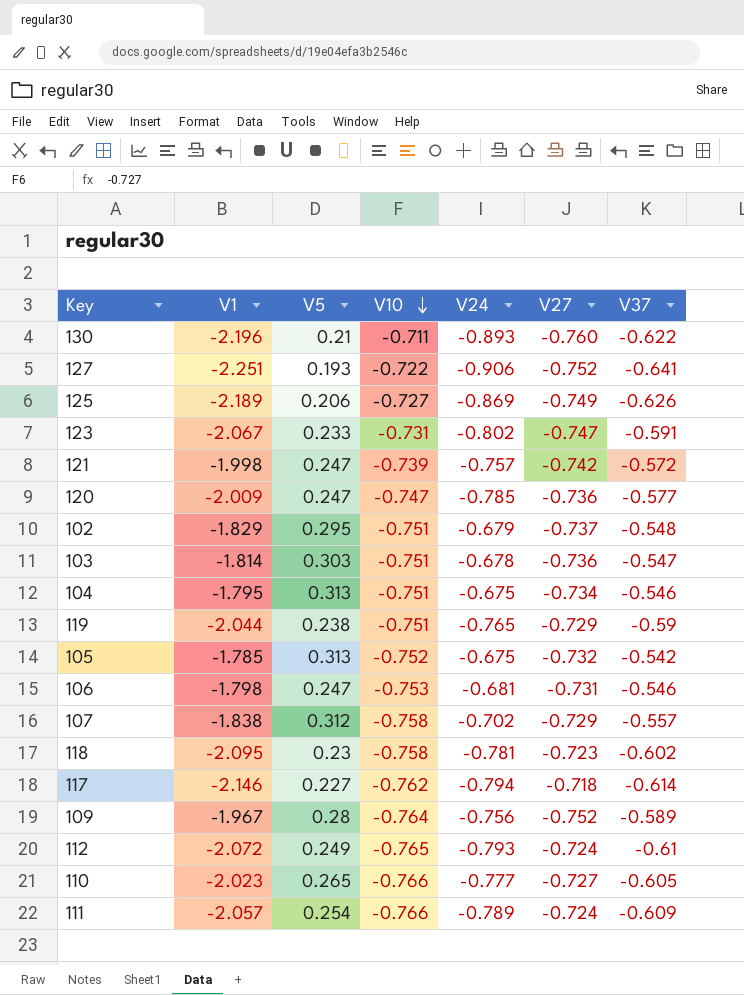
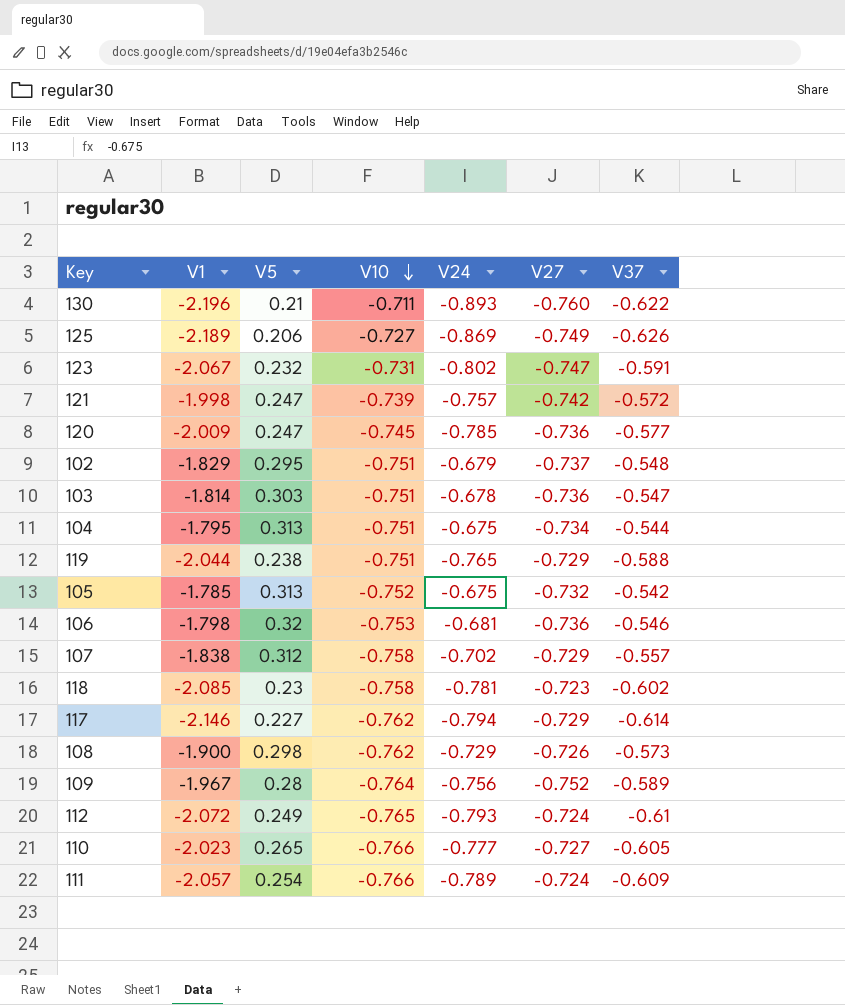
row 127: -2.251 | 0.193 | -0.722 | -0.906 | -0.752 | -0.641 -> none
123 | V5: 0.233 -> 0.232
120 | V10: -0.747 -> -0.745
104 | V37: -0.546 -> -0.544
119 | V37: -0.59 -> -0.588
106 | V5: 0.247 -> 0.32
106 | V27: -0.731 -> -0.736
118 | V1: -2.095 -> -2.085
117 | V27: -0.718 -> -0.729
row 108: none -> -1.900 | 0.298 | -0.762 | -0.729 | -0.726 | -0.573

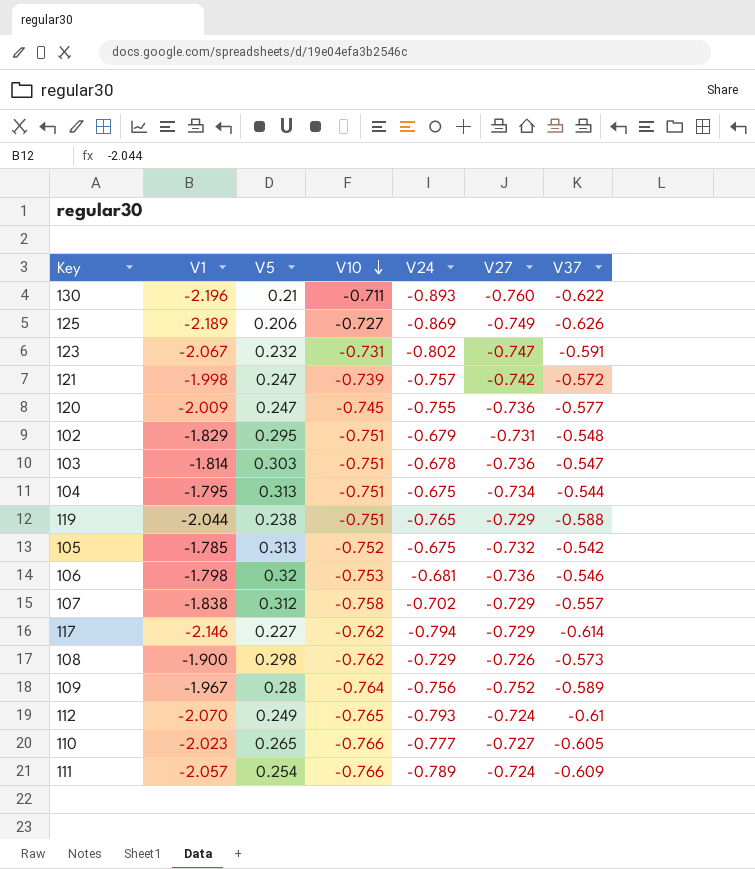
row 118: -2.085 | 0.23 | -0.758 | -0.781 | -0.723 | -0.602 -> none
120 | V24: -0.785 -> -0.755
102 | V27: -0.737 -> -0.731
112 | V1: -2.072 -> -2.070

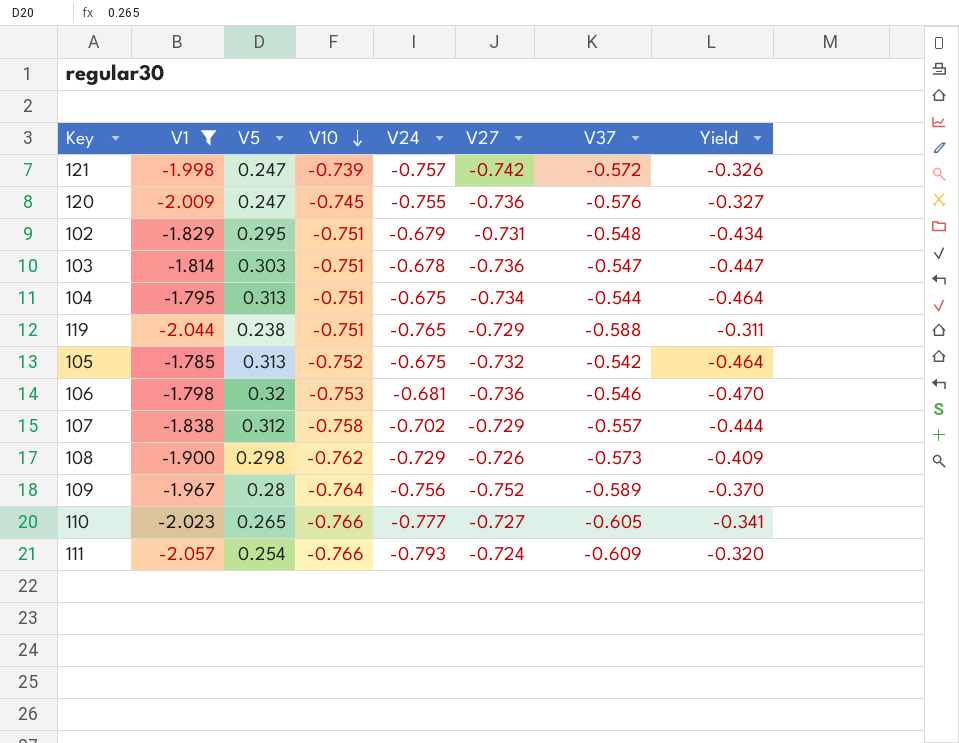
filter: none -> V1 >= -2.057
column Yield | formula: none -> [V5] / [V24]
120 | V37: -0.577 -> -0.576
111 | V24: -0.789 -> -0.793

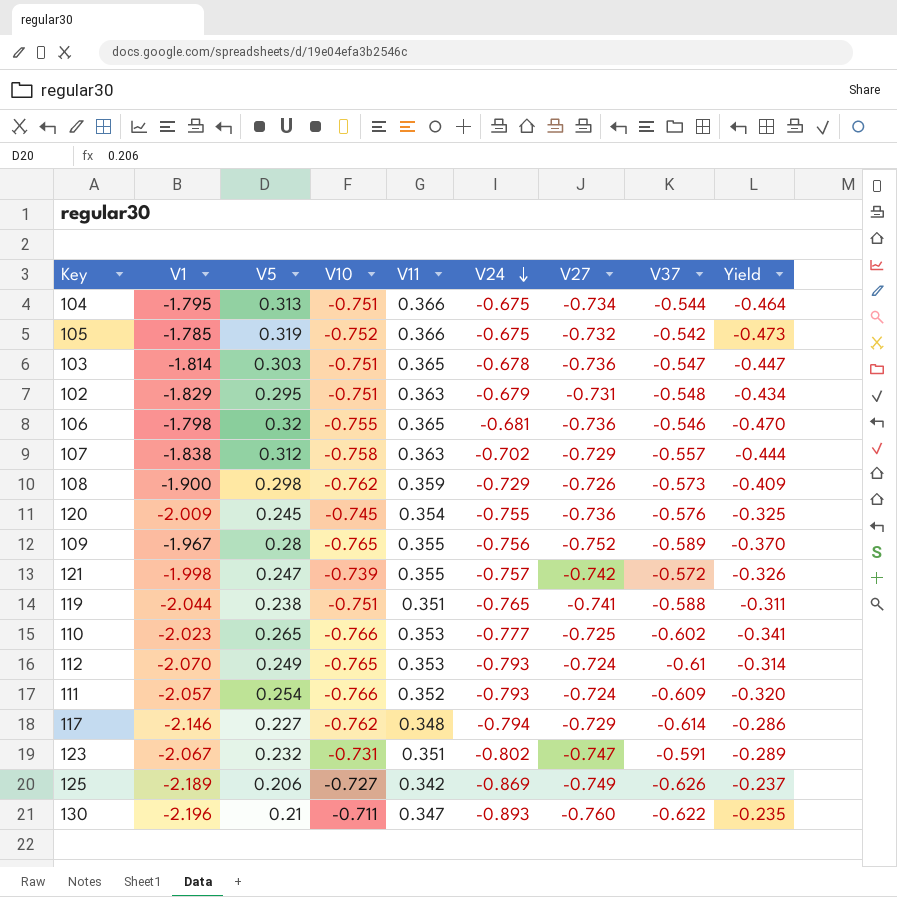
filter: V1 >= -2.057 -> none
row order: V10 descending -> V24 descending
column V11 | position: none -> 5
105 | V5: 0.313 -> 0.319
105 | Yield: -0.464 -> -0.473
106 | V10: -0.753 -> -0.755
120 | V5: 0.247 -> 0.245
120 | Yield: -0.327 -> -0.325
109 | V10: -0.764 -> -0.765
119 | V27: -0.729 -> -0.741
110 | V27: -0.727 -> -0.725
110 | V37: -0.605 -> -0.602

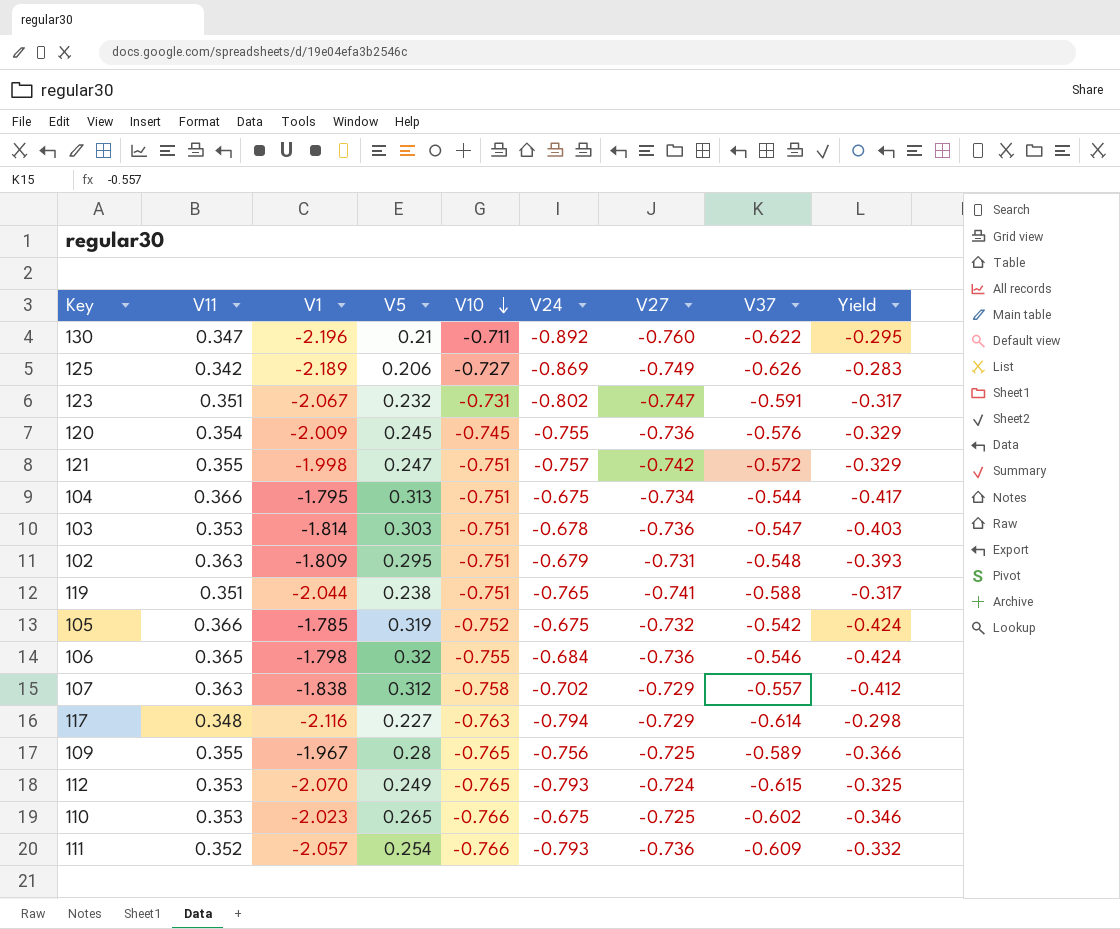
row order: V24 descending -> V10 descending
column V11 | position: 5 -> 2
column Yield | formula: [V5] / [V24] -> [V5] / [V10]
row 108: -1.900 | 0.298 | -0.762 | 0.359 | -0.729 | -0.726 | -0.573 | -0.409 -> none
130 | V24: -0.893 -> -0.892
121 | V10: -0.739 -> -0.751
103 | V11: 0.365 -> 0.353
102 | V1: -1.829 -> -1.809
106 | V24: -0.681 -> -0.684
117 | V1: -2.146 -> -2.116
117 | V10: -0.762 -> -0.763
109 | V27: -0.752 -> -0.725
112 | V37: -0.61 -> -0.615
110 | V24: -0.777 -> -0.675
111 | V27: -0.724 -> -0.736

